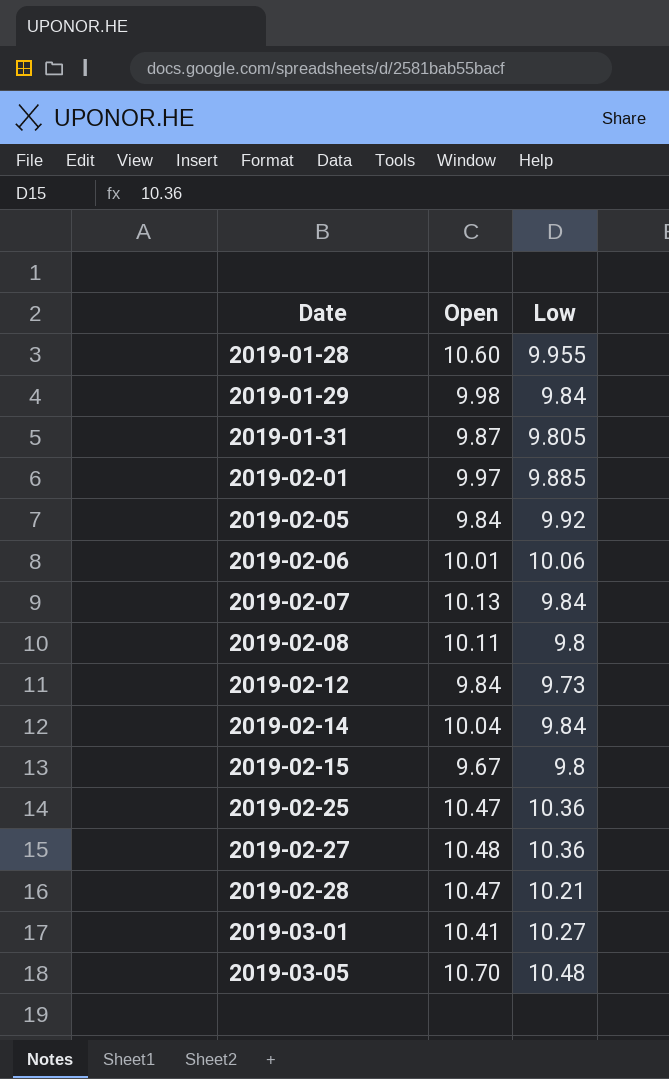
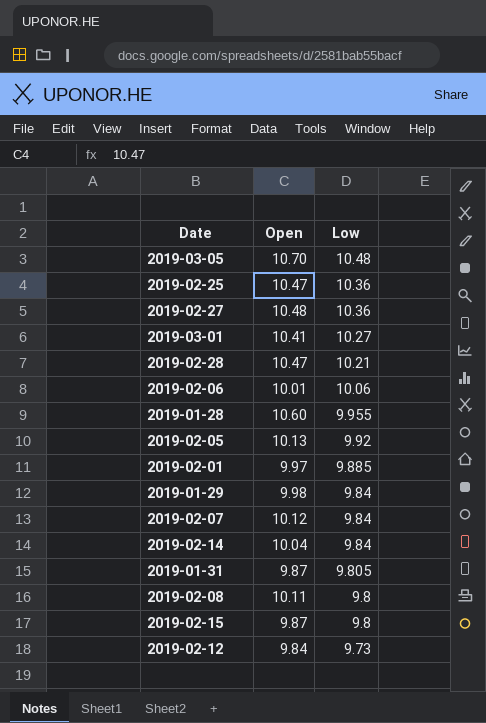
row order: Date ascending -> Low descending
2019-02-05 | Open: 9.84 -> 10.13
2019-02-07 | Open: 10.13 -> 10.12
2019-02-15 | Open: 9.67 -> 9.87

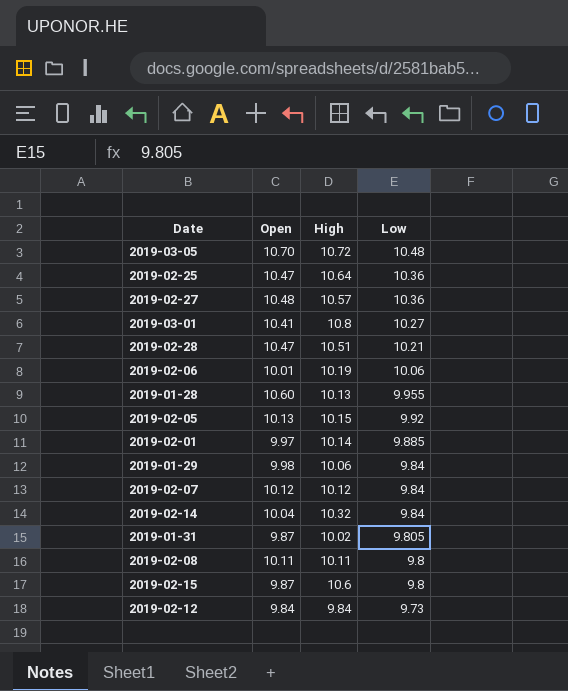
column High | position: none -> 3

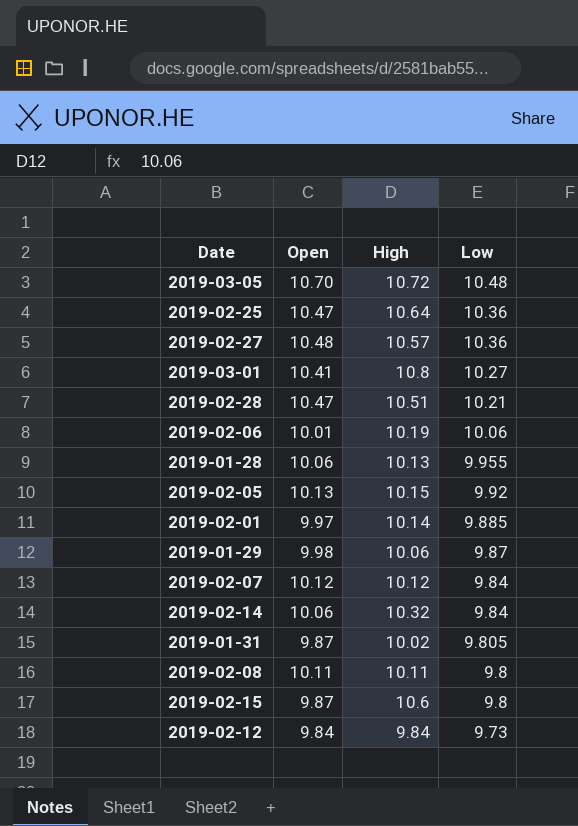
2019-01-28 | Open: 10.60 -> 10.06
2019-01-29 | Low: 9.84 -> 9.87
2019-02-14 | Open: 10.04 -> 10.06

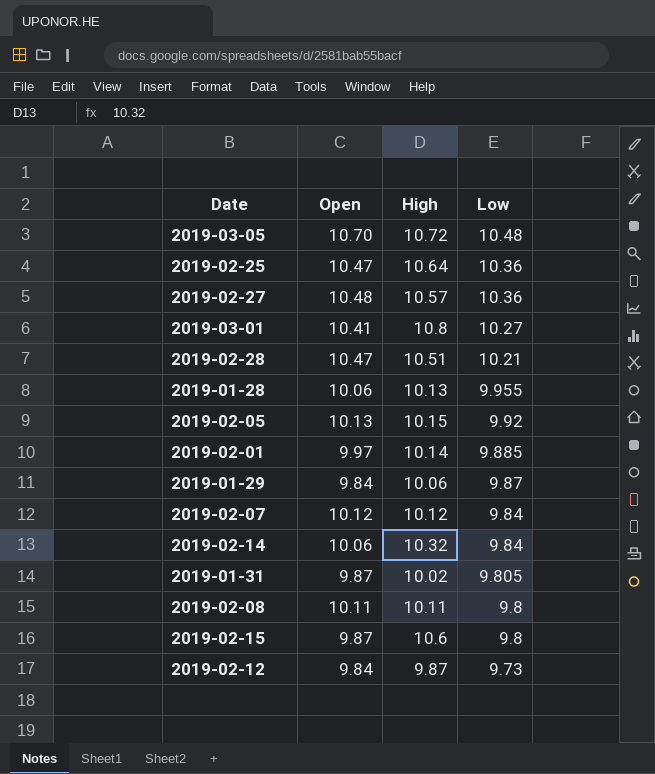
row 2019-02-06: 10.01 | 10.19 | 10.06 -> none
2019-01-29 | Open: 9.98 -> 9.84
2019-02-12 | High: 9.84 -> 9.87

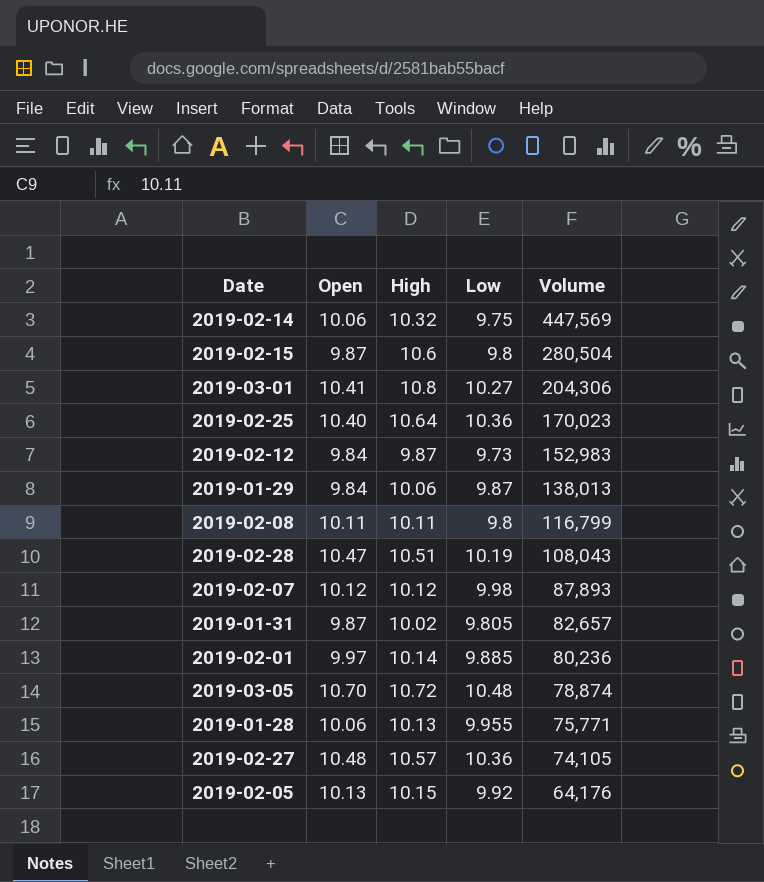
row order: Low descending -> Volume descending
column Volume | position: none -> 5
2019-02-14 | Low: 9.84 -> 9.75
2019-02-25 | Open: 10.47 -> 10.40
2019-02-28 | Low: 10.21 -> 10.19
2019-02-07 | Low: 9.84 -> 9.98

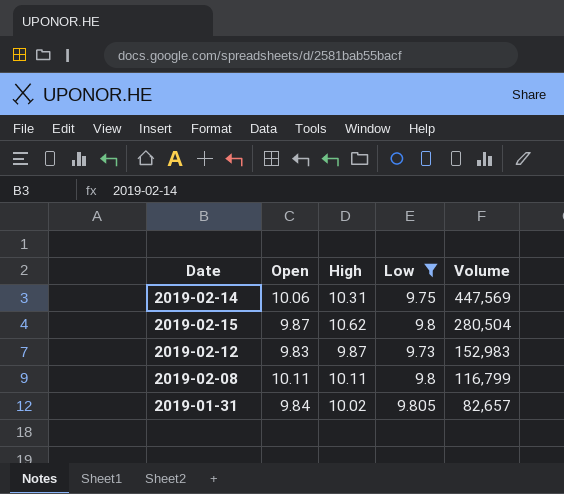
filter: none -> Low <= 9.805
2019-02-14 | High: 10.32 -> 10.31
2019-02-15 | High: 10.6 -> 10.62
2019-02-12 | Open: 9.84 -> 9.83
2019-01-31 | Open: 9.87 -> 9.84

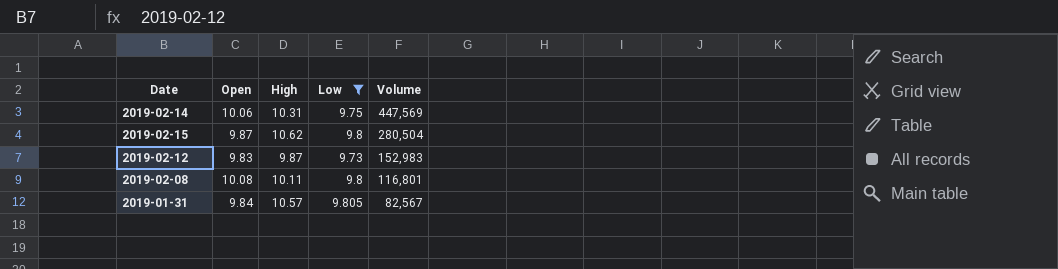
2019-02-08 | Open: 10.11 -> 10.08
2019-02-08 | Volume: 116,799 -> 116,801
2019-01-31 | High: 10.02 -> 10.57
2019-01-31 | Volume: 82,657 -> 82,567

